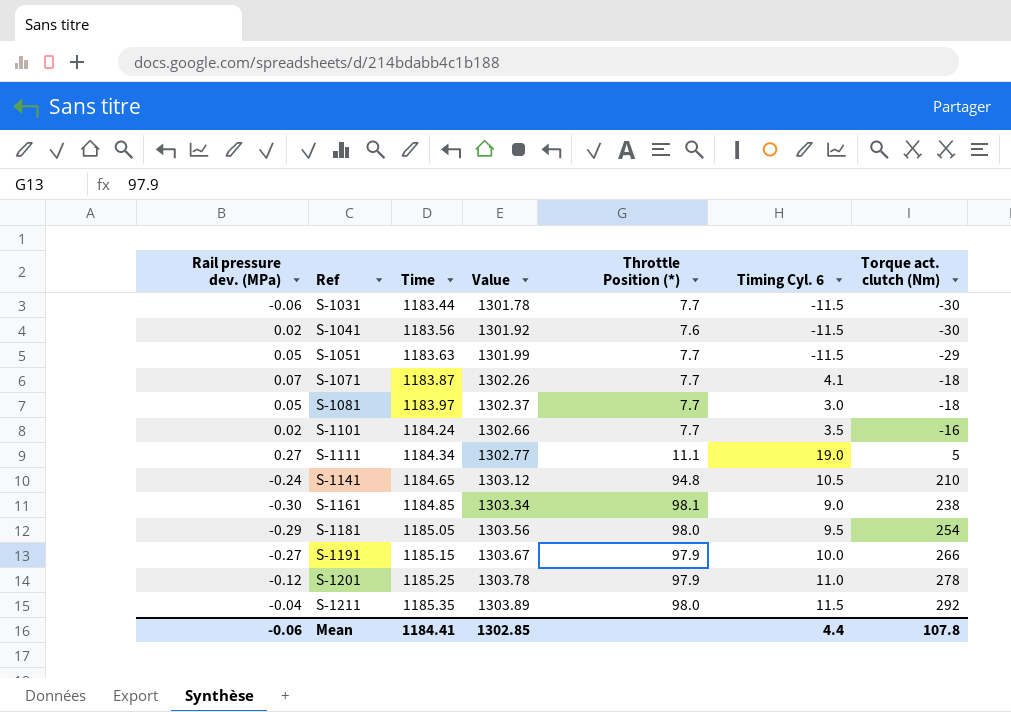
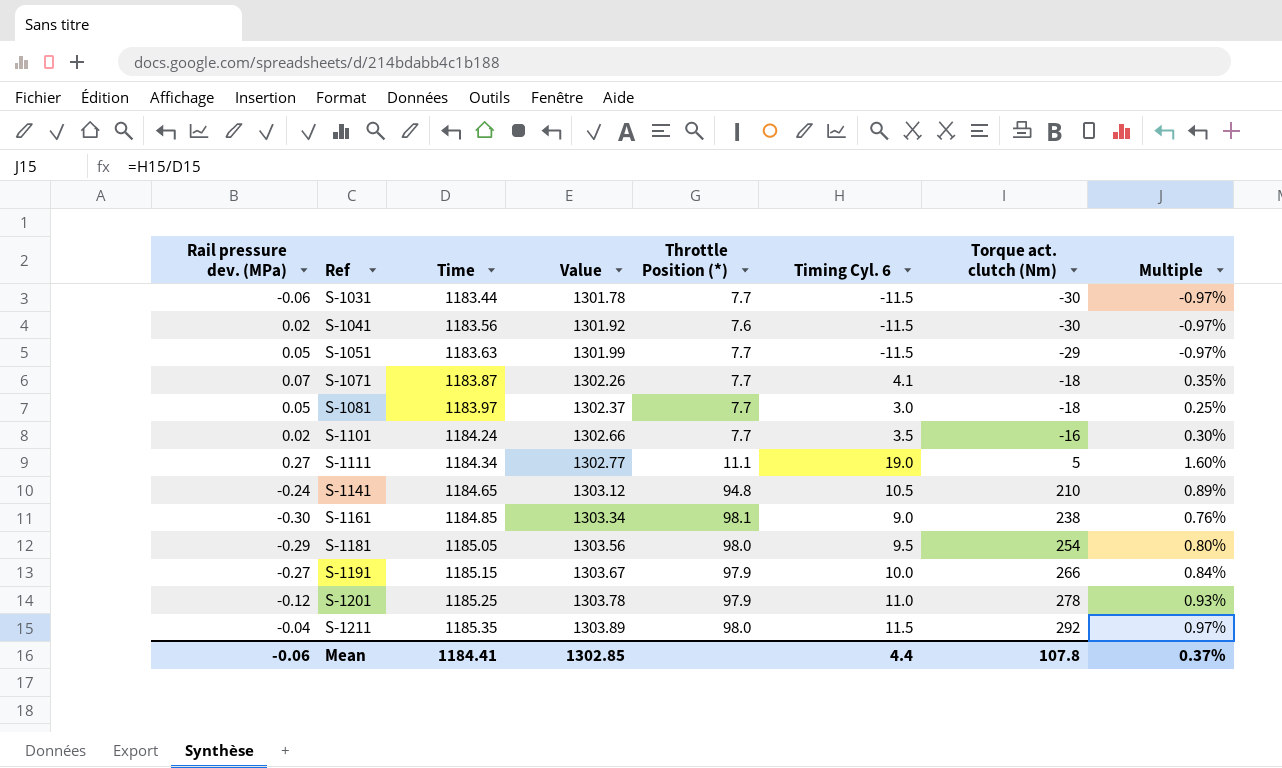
column Multiple | formula: none -> [Timing Cyl. 6] / [Time]

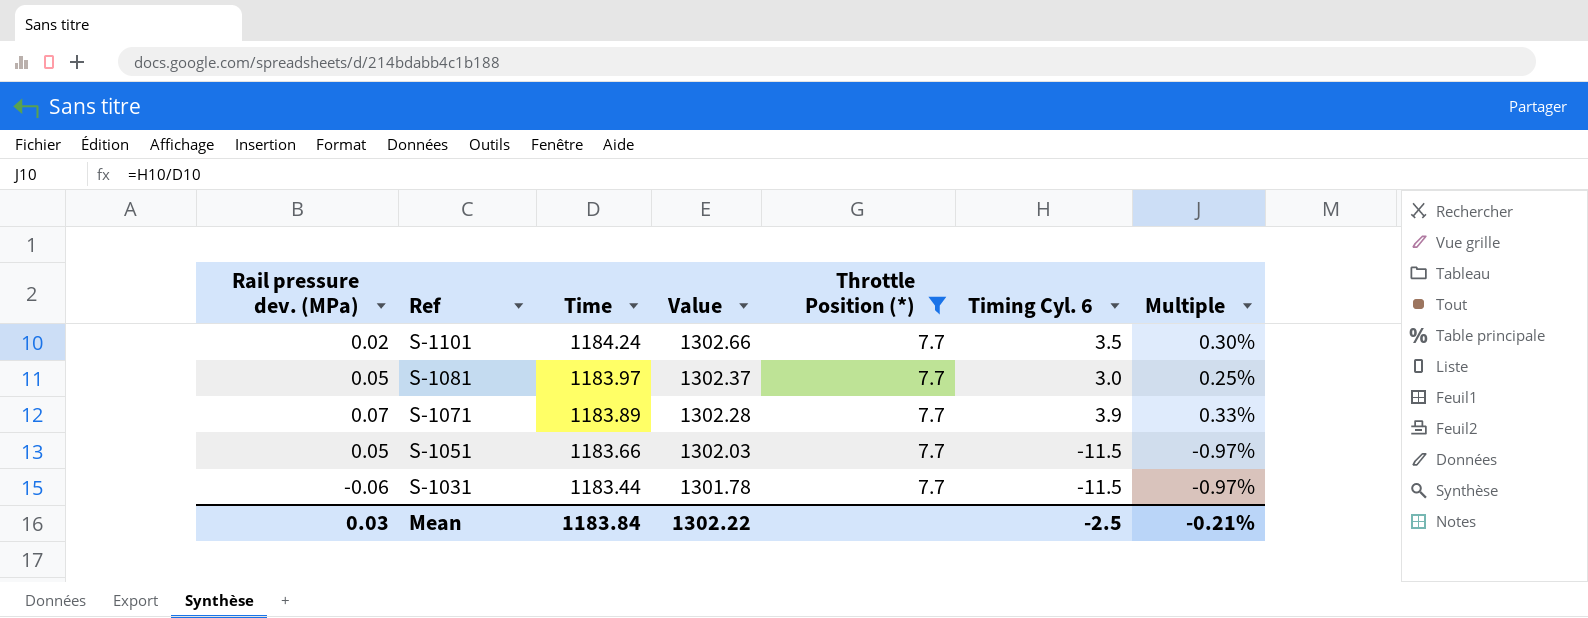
filter: none -> Throttle Position (*) = 7.7
row order: Ref ascending -> Ref descending
column Torque act. clutch (Nm) | position: 7 -> none
S-1071 | Time: 1183.87 -> 1183.89
S-1071 | Value: 1302.26 -> 1302.28
S-1071 | Timing Cyl. 6: 4.1 -> 3.9
S-1071 | Multiple: 0.35% -> 0.33%
S-1051 | Time: 1183.63 -> 1183.66
S-1051 | Value: 1301.99 -> 1302.03
Mean | Rail pressure dev. (MPa): -0.06 -> 0.03
Mean | Time: 1184.41 -> 1183.84
Mean | Value: 1302.85 -> 1302.22
Mean | Timing Cyl. 6: 4.4 -> -2.5
Mean | Multiple: 0.37% -> -0.21%

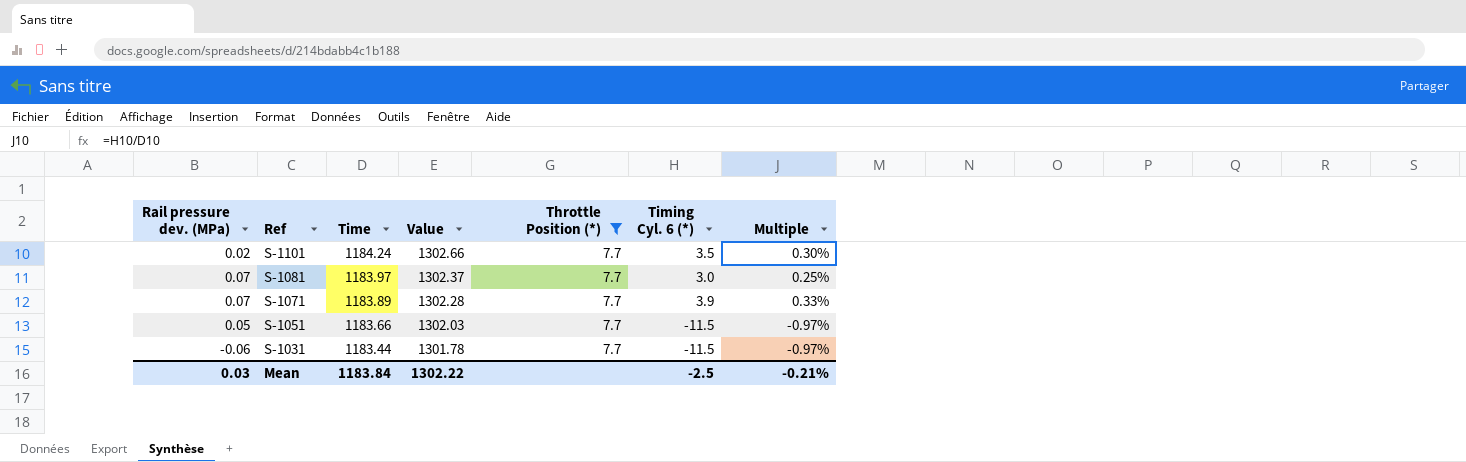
column name: Timing Cyl. 6 -> Timing Cyl. 6 (*)
S-1081 | Rail pressure dev. (MPa): 0.05 -> 0.07

